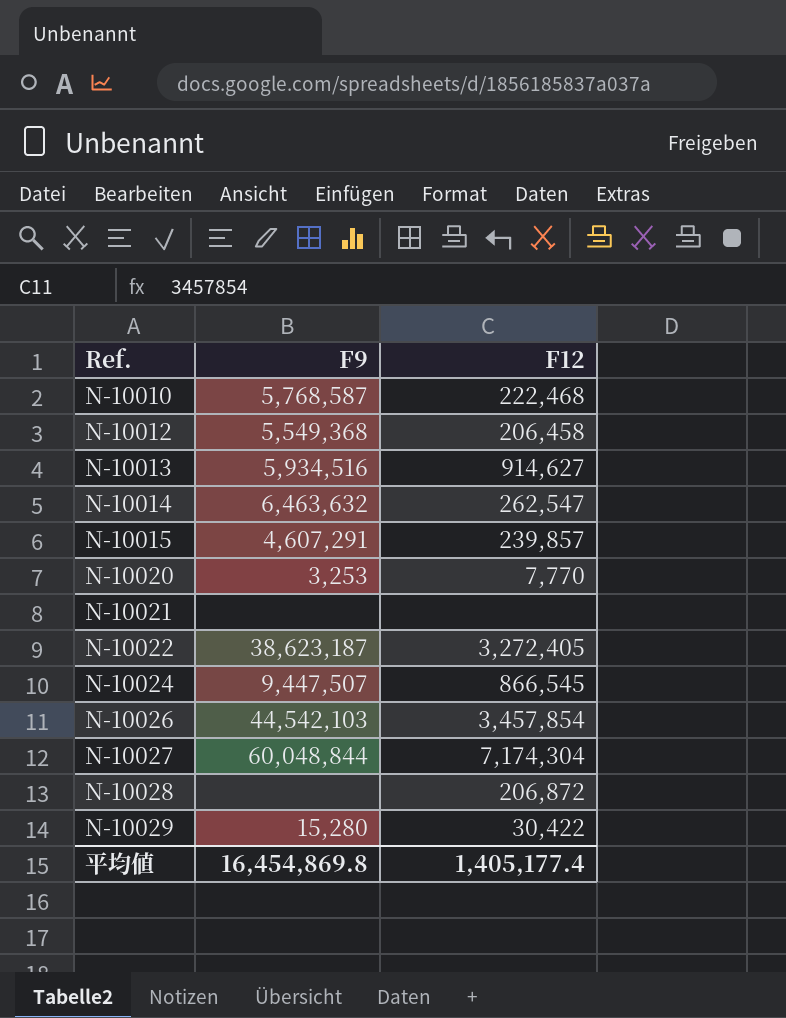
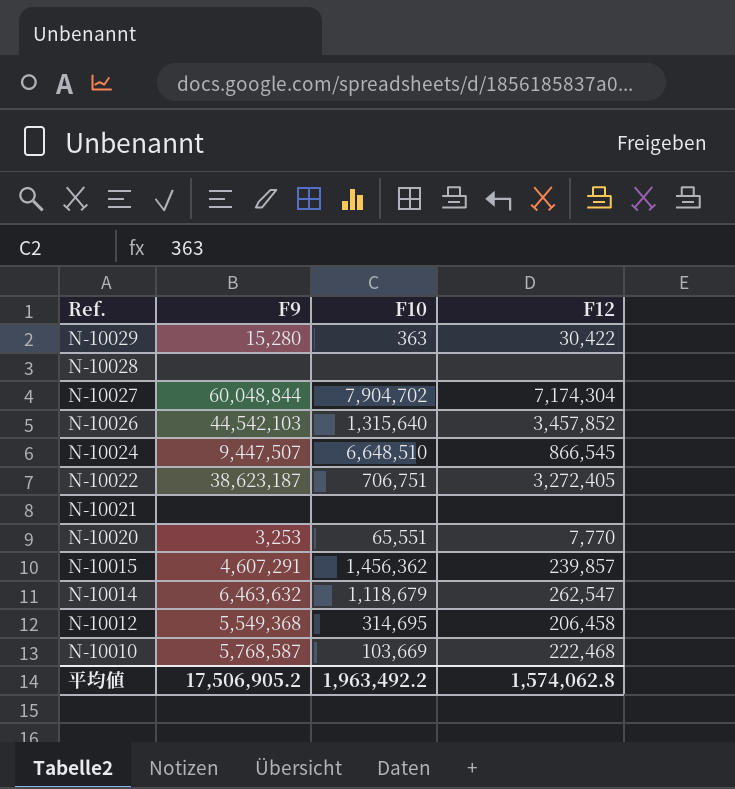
row order: Ref. ascending -> Ref. descending
column F10 | position: none -> 3
row N-10013: 5,934,516 | 914,627 -> none
N-10028 | F12: 206,872 -> none
N-10026 | F12: 3,457,854 -> 3,457,852
平均値 | F9: 16,454,869.8 -> 17,506,905.2
平均値 | F12: 1,405,177.4 -> 1,574,062.8

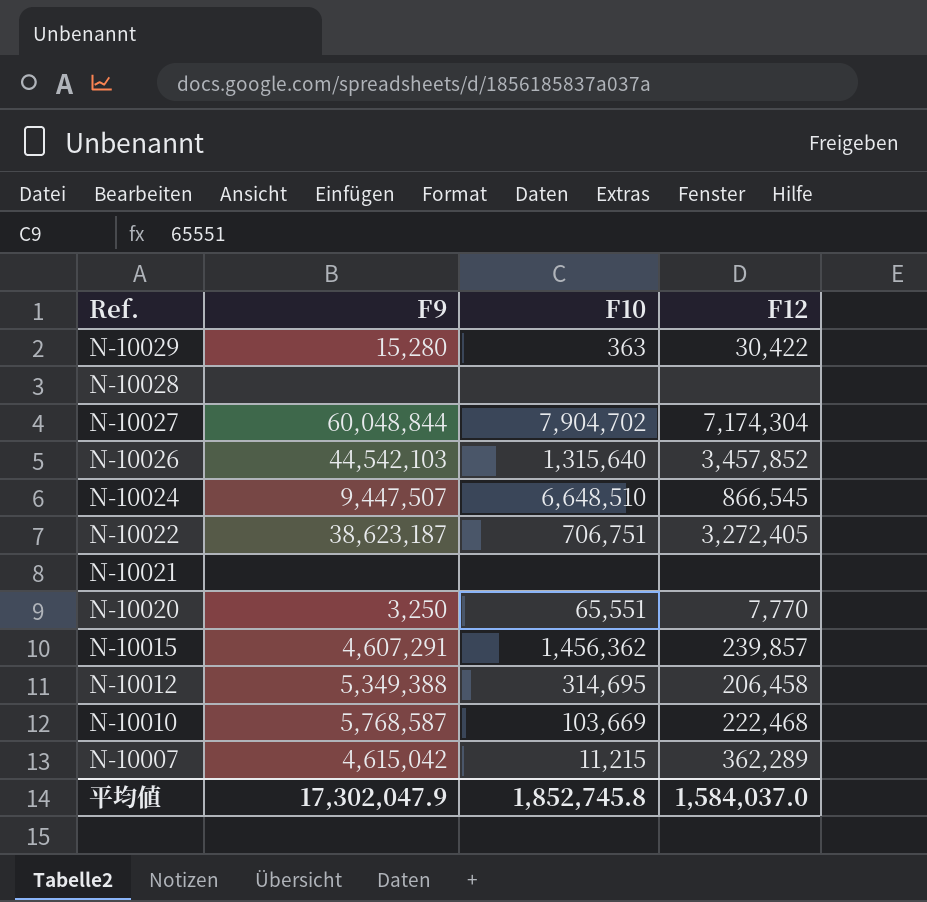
row N-10014: 6,463,632 | 1,118,679 | 262,547 -> none
N-10020 | F9: 3,253 -> 3,250
N-10012 | F9: 5,549,368 -> 5,349,388
row N-10007: none -> 4,615,042 | 11,215 | 362,289
平均値 | F9: 17,506,905.2 -> 17,302,047.9
平均値 | F10: 1,963,492.2 -> 1,852,745.8
平均値 | F12: 1,574,062.8 -> 1,584,037.0

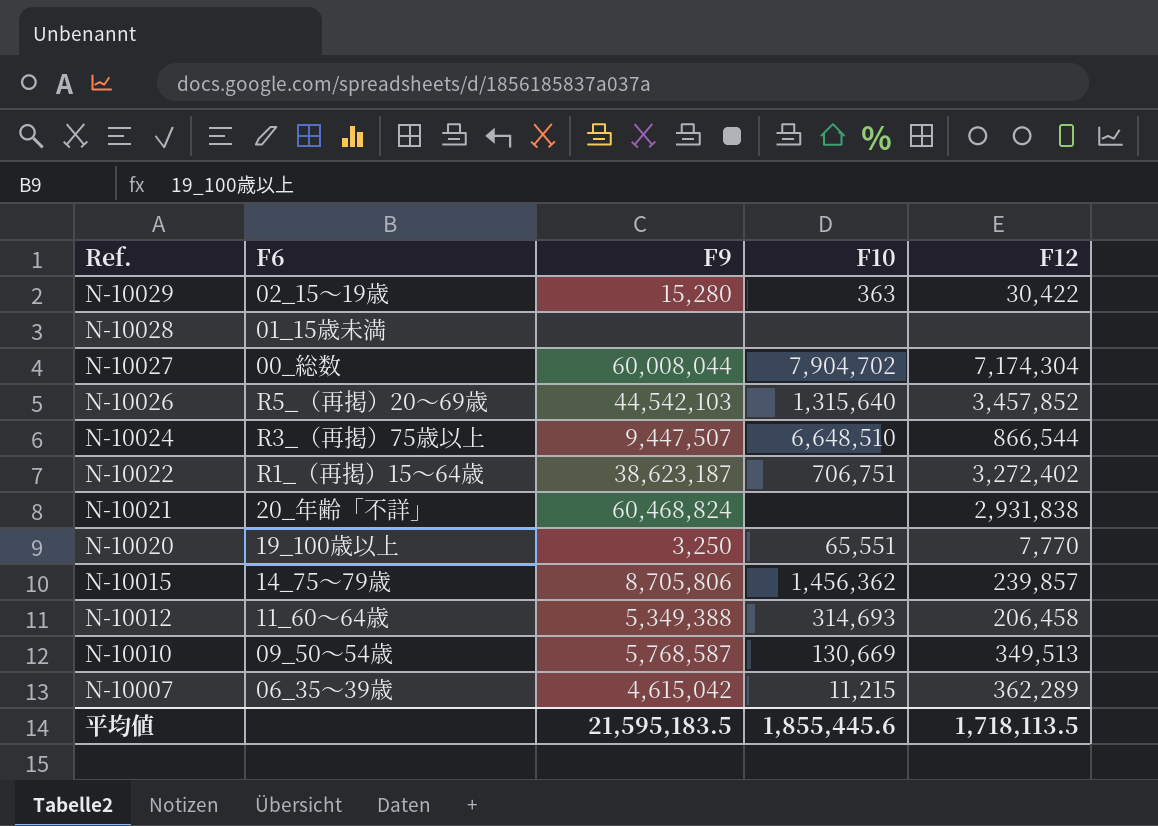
column F6 | position: none -> 2
N-10027 | F9: 60,048,844 -> 60,008,044
N-10024 | F12: 866,545 -> 866,544
N-10022 | F12: 3,272,405 -> 3,272,402
N-10021 | F9: none -> 60,468,824
N-10021 | F12: none -> 2,931,838
N-10015 | F9: 4,607,291 -> 8,705,806
N-10012 | F10: 314,695 -> 314,693
N-10010 | F10: 103,669 -> 130,669
N-10010 | F12: 222,468 -> 349,513
平均値 | F9: 17,302,047.9 -> 21,595,183.5
平均値 | F10: 1,852,745.8 -> 1,855,445.6
平均値 | F12: 1,584,037.0 -> 1,718,113.5

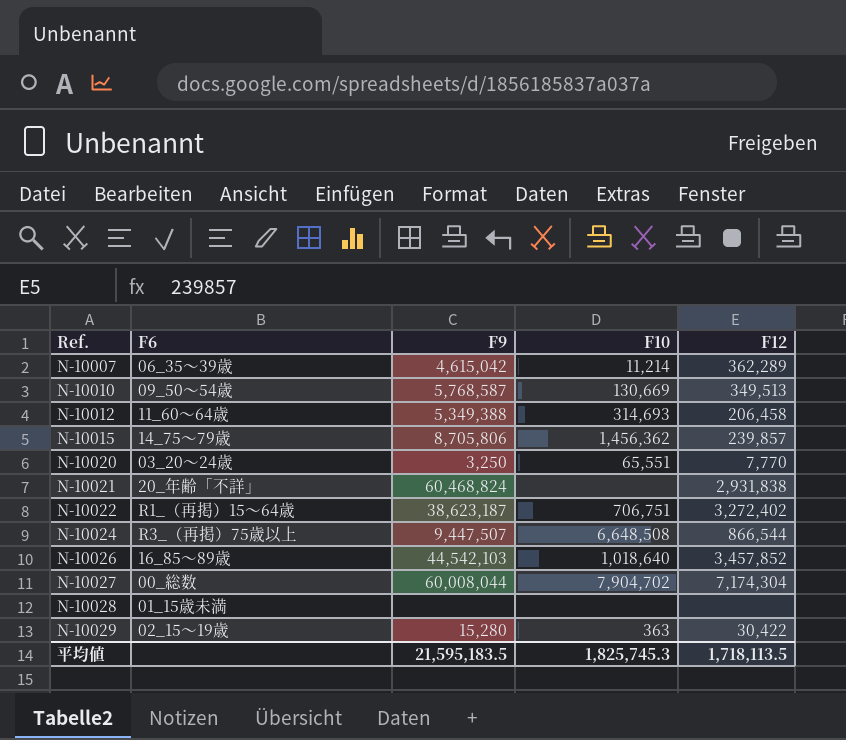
row order: Ref. descending -> Ref. ascending
N-10007 | F10: 11,215 -> 11,214
N-10020 | F6: 19_100歳以上 -> 03_20～24歳
N-10024 | F10: 6,648,510 -> 6,648,508
N-10026 | F6: R5_（再掲）20～69歳 -> 16_85～89歳
N-10026 | F10: 1,315,640 -> 1,018,640
平均値 | F10: 1,855,445.6 -> 1,825,745.3

